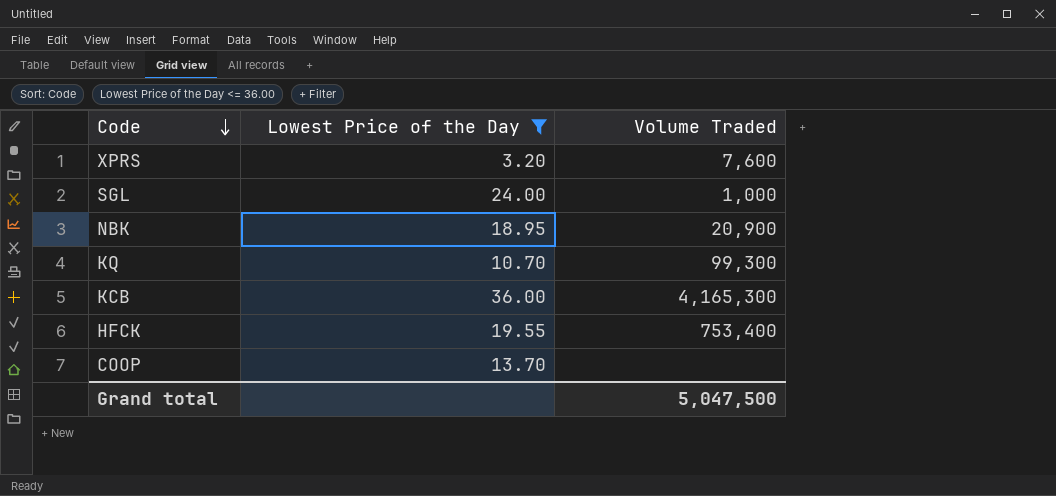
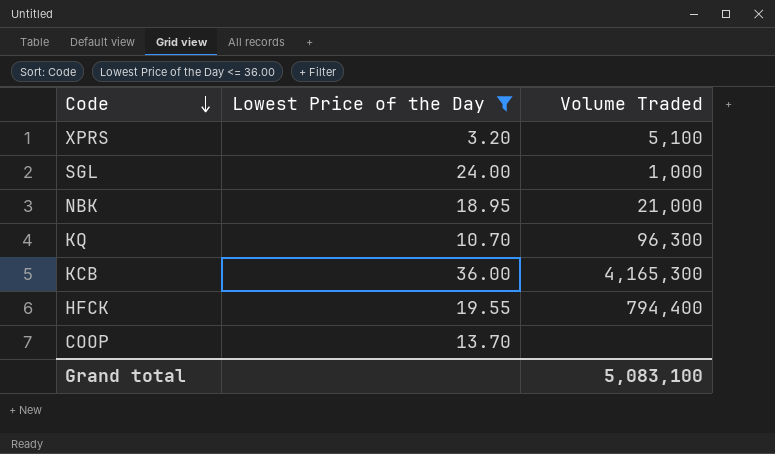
XPRS | Volume Traded: 7,600 -> 5,100
NBK | Volume Traded: 20,900 -> 21,000
KQ | Volume Traded: 99,300 -> 96,300
HFCK | Volume Traded: 753,400 -> 794,400
Grand total | Volume Traded: 5,047,500 -> 5,083,100

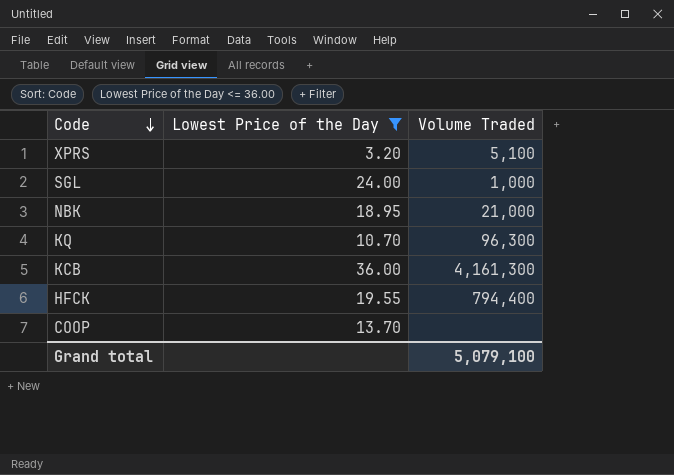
KCB | Volume Traded: 4,165,300 -> 4,161,300
Grand total | Volume Traded: 5,083,100 -> 5,079,100

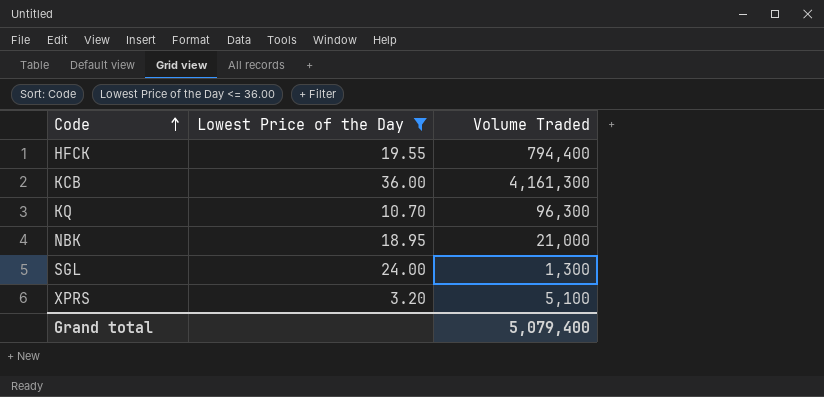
row order: Code descending -> Code ascending
row COOP: 13.70 | none -> none
SGL | Volume Traded: 1,000 -> 1,300
Grand total | Volume Traded: 5,079,100 -> 5,079,400

